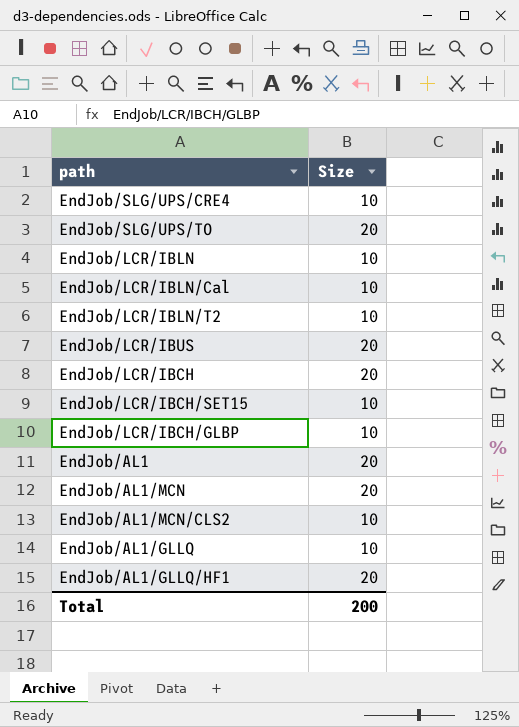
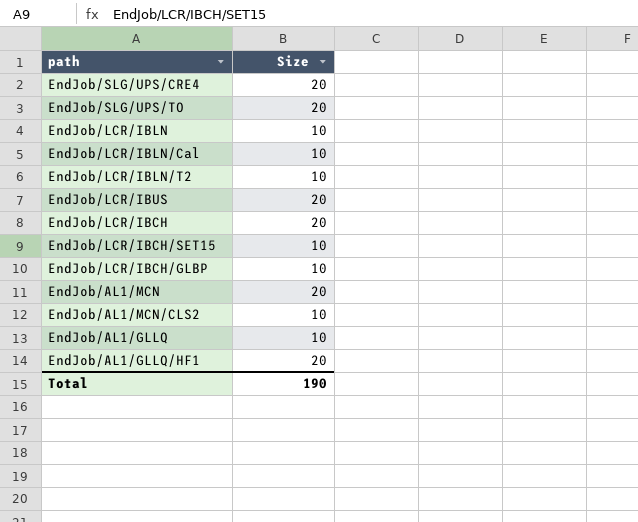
row EndJob/AL1: 20 -> none
EndJob/SLG/UPS/CRE4 | Size: 10 -> 20
Total | Size: 200 -> 190

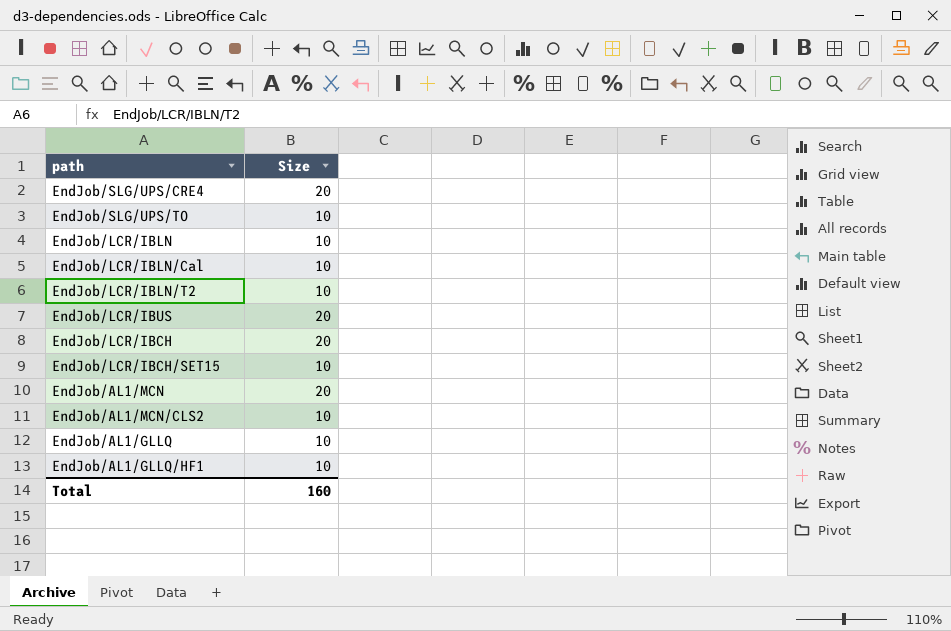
row EndJob/LCR/IBCH/GLBP: 10 -> none
EndJob/SLG/UPS/TO | Size: 20 -> 10
EndJob/AL1/GLLQ/HF1 | Size: 20 -> 10
Total | Size: 190 -> 160

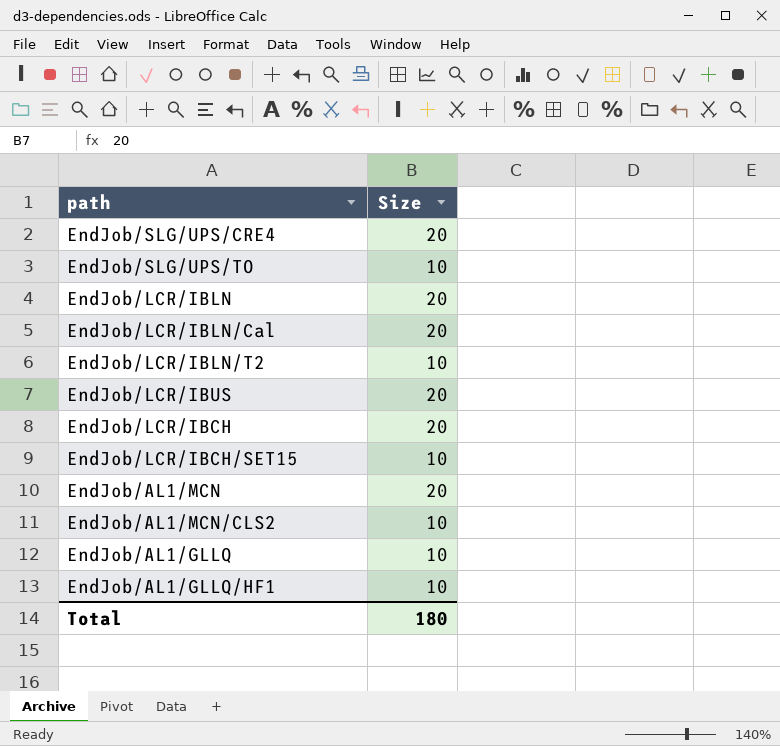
EndJob/LCR/IBLN | Size: 10 -> 20
EndJob/LCR/IBLN/Cal | Size: 10 -> 20
Total | Size: 160 -> 180

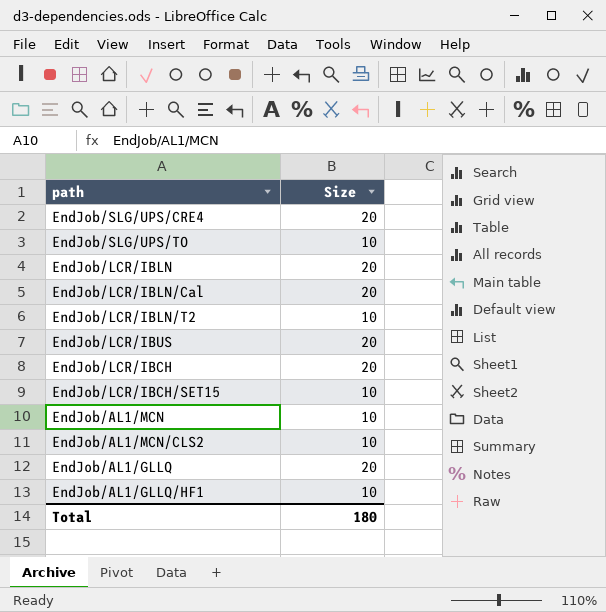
EndJob/AL1/MCN | Size: 20 -> 10
EndJob/AL1/GLLQ | Size: 10 -> 20

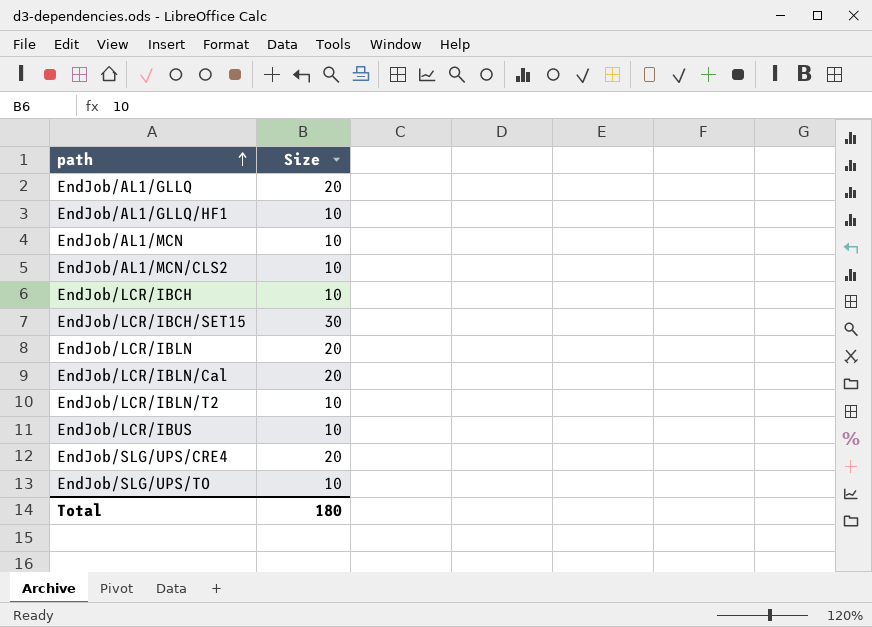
row order: none -> path ascending
EndJob/LCR/IBCH | Size: 20 -> 10
EndJob/LCR/IBCH/SET15 | Size: 10 -> 30
EndJob/LCR/IBUS | Size: 20 -> 10

